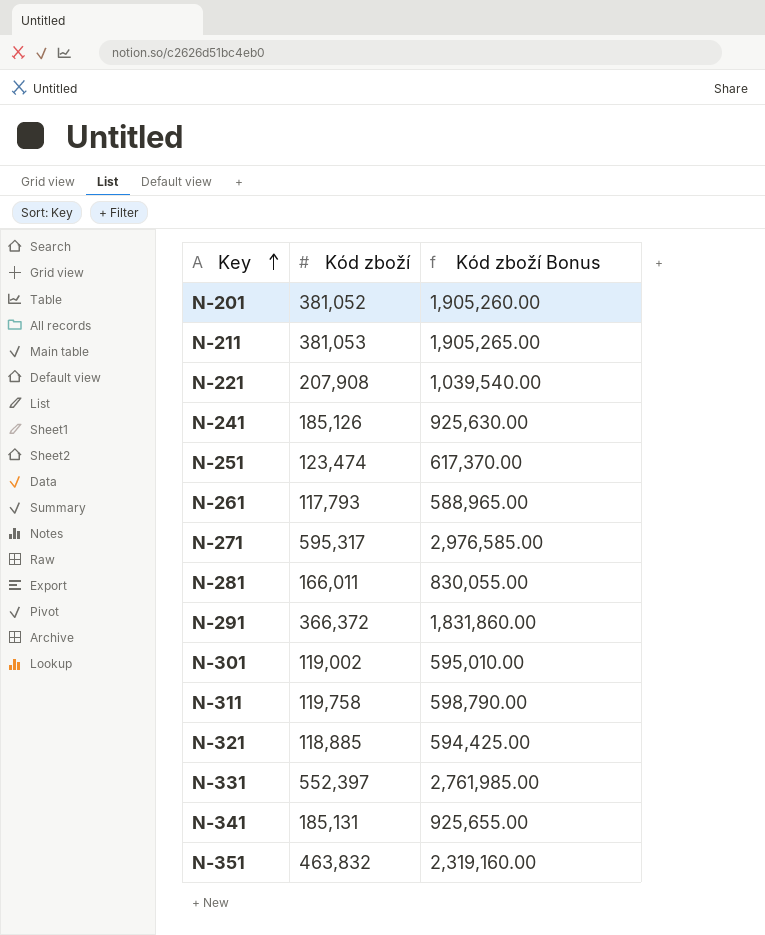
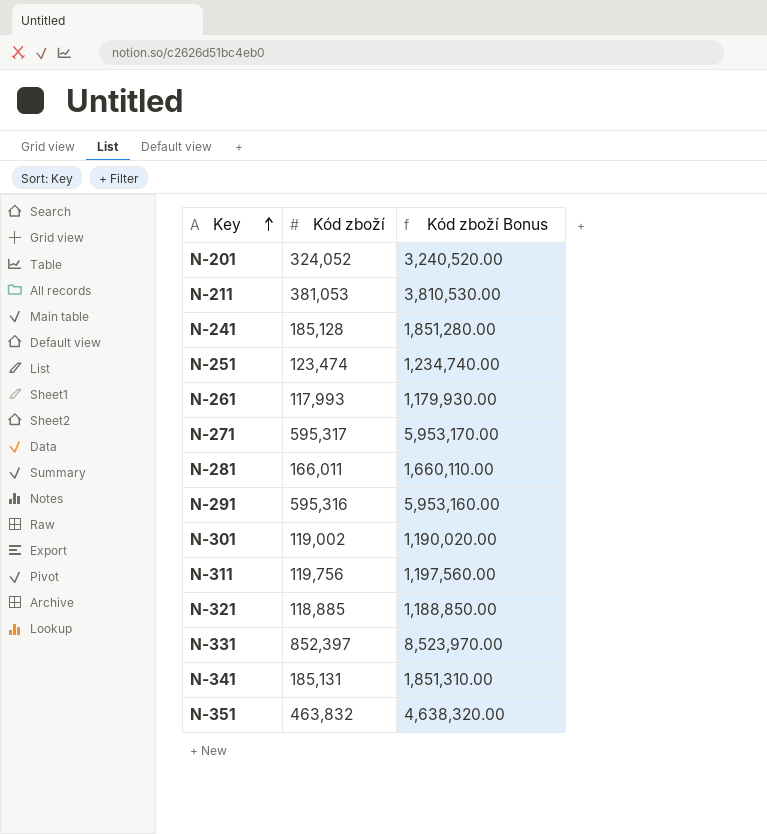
column Kód zboží Bonus | formula: [Kód zboží] * 5 -> [Kód zboží] * 10
row N-221: 207,908 | 1,039,540.00 -> none
N-201 | Kód zboží: 381,052 -> 324,052
N-241 | Kód zboží: 185,126 -> 185,128
N-261 | Kód zboží: 117,793 -> 117,993
N-291 | Kód zboží: 366,372 -> 595,316
N-311 | Kód zboží: 119,758 -> 119,756
N-331 | Kód zboží: 552,397 -> 852,397

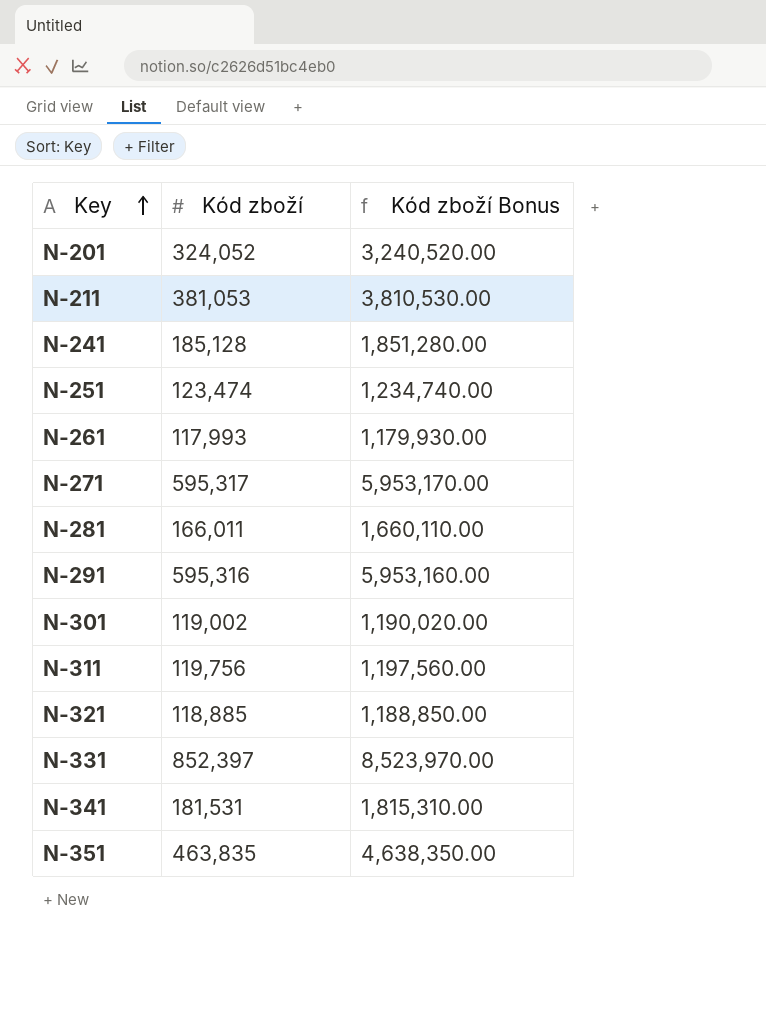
N-341 | Kód zboží: 185,131 -> 181,531
N-341 | Kód zboží Bonus: 1,851,310.00 -> 1,815,310.00
N-351 | Kód zboží: 463,832 -> 463,835
N-351 | Kód zboží Bonus: 4,638,320.00 -> 4,638,350.00

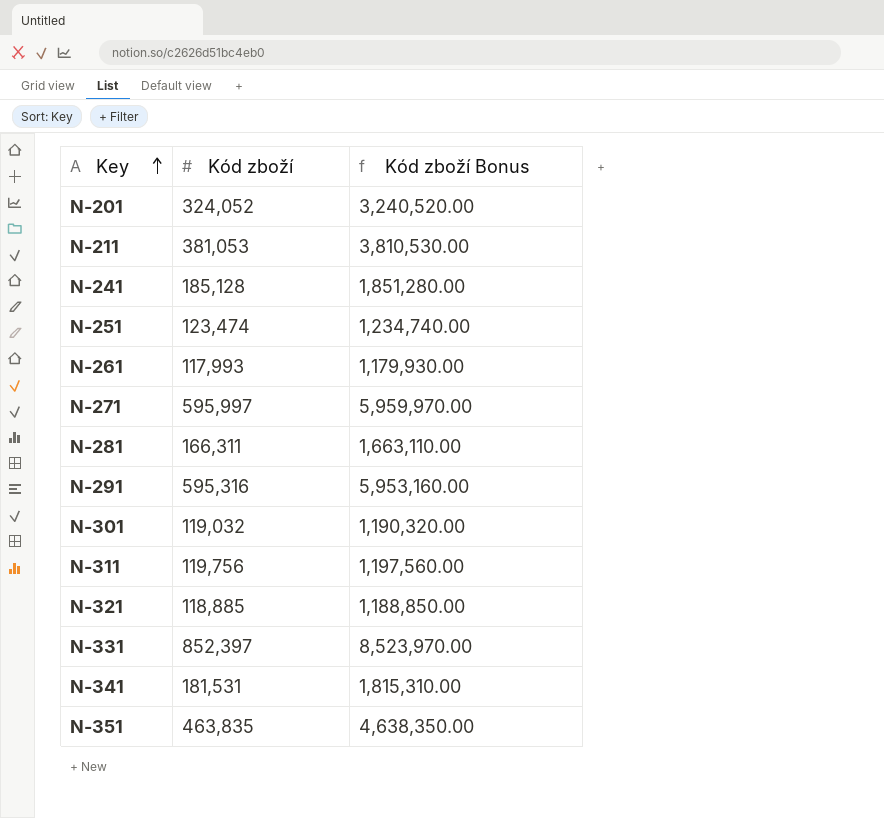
N-271 | Kód zboží: 595,317 -> 595,997
N-271 | Kód zboží Bonus: 5,953,170.00 -> 5,959,970.00
N-281 | Kód zboží: 166,011 -> 166,311
N-281 | Kód zboží Bonus: 1,660,110.00 -> 1,663,110.00
N-301 | Kód zboží: 119,002 -> 119,032
N-301 | Kód zboží Bonus: 1,190,020.00 -> 1,190,320.00

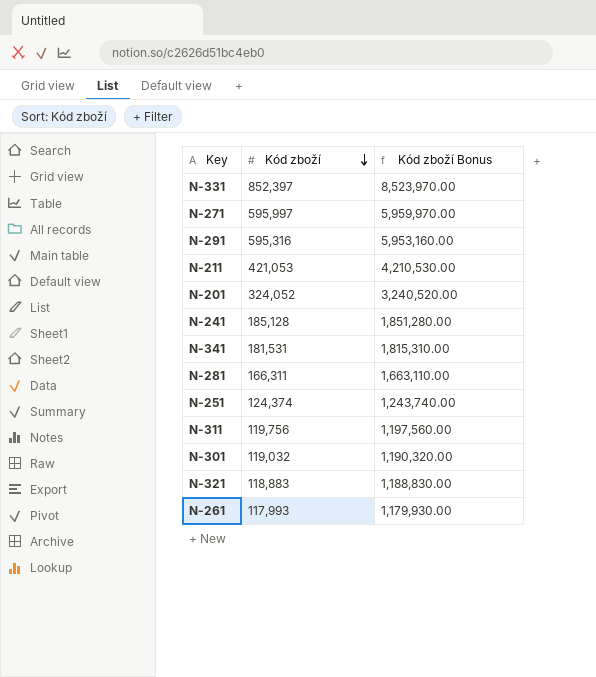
row order: Key ascending -> Kód zboží descending
row N-351: 463,835 | 4,638,350.00 -> none
N-211 | Kód zboží: 381,053 -> 421,053
N-211 | Kód zboží Bonus: 3,810,530.00 -> 4,210,530.00
N-251 | Kód zboží: 123,474 -> 124,374
N-251 | Kód zboží Bonus: 1,234,740.00 -> 1,243,740.00
N-321 | Kód zboží: 118,885 -> 118,883
N-321 | Kód zboží Bonus: 1,188,850.00 -> 1,188,830.00

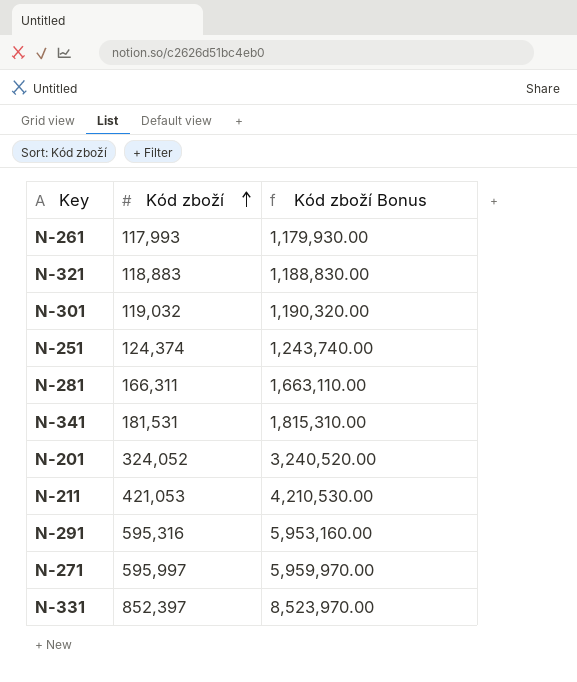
row order: Kód zboží descending -> Kód zboží ascending
row N-241: 185,128 | 1,851,280.00 -> none
row N-311: 119,756 | 1,197,560.00 -> none

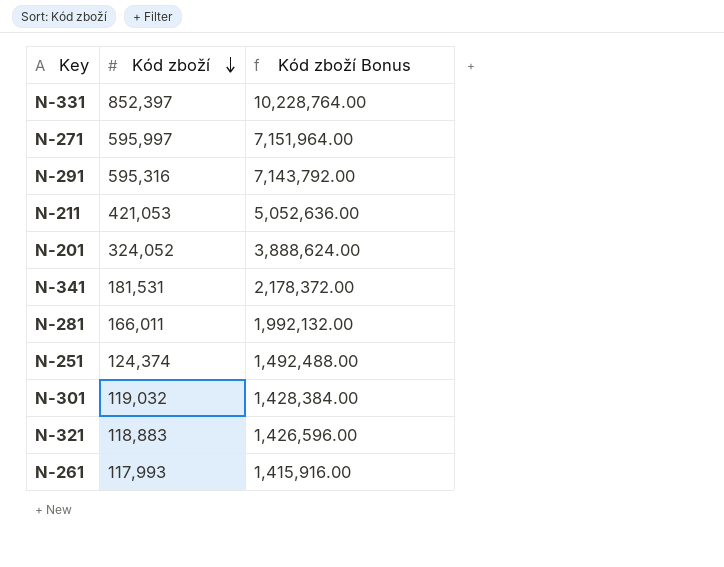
row order: Kód zboží ascending -> Kód zboží descending
column Kód zboží Bonus | formula: [Kód zboží] * 10 -> [Kód zboží] * 12
N-281 | Kód zboží: 166,311 -> 166,011

